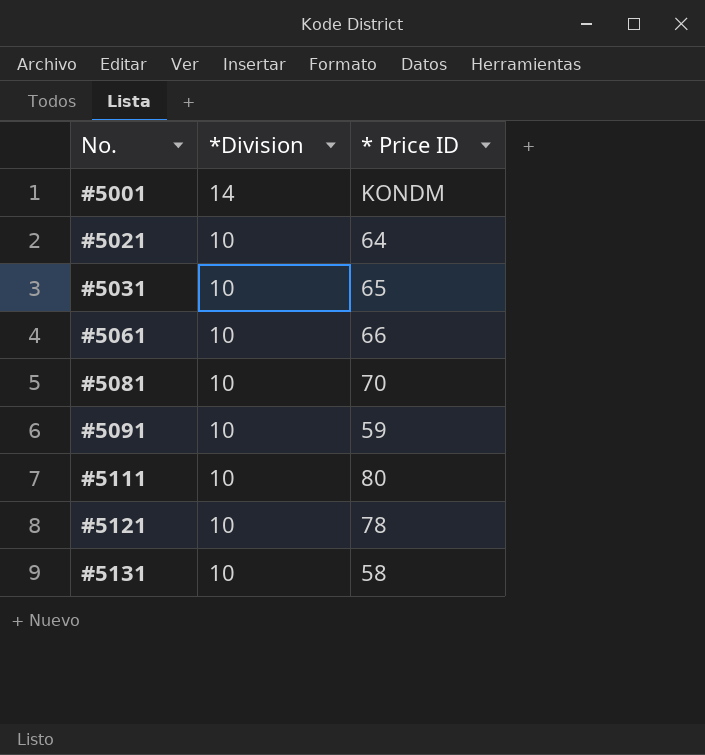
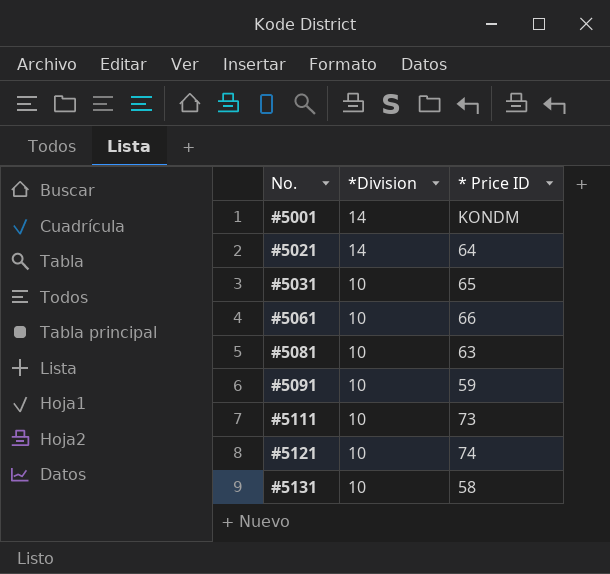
#5021 | *Division: 10 -> 14
#5081 | * Price ID: 70 -> 63
#5111 | * Price ID: 80 -> 73
#5121 | * Price ID: 78 -> 74

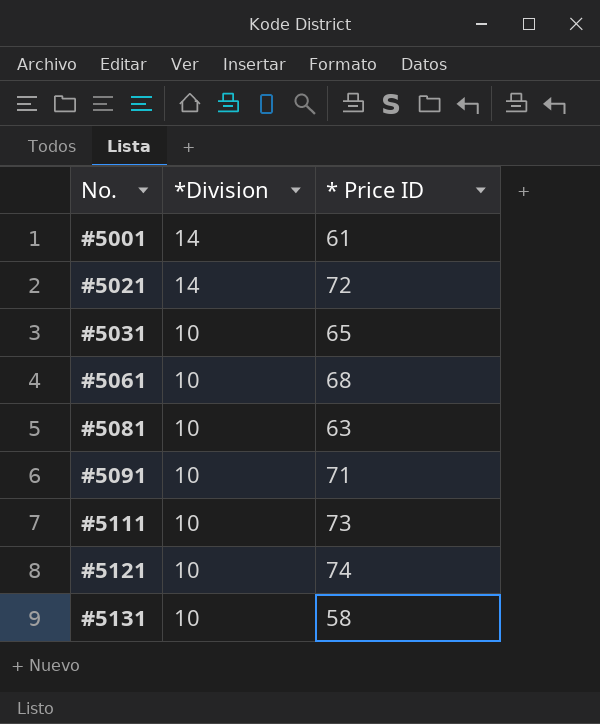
#5001 | * Price ID: KONDM -> 61
#5021 | * Price ID: 64 -> 72
#5061 | * Price ID: 66 -> 68
#5091 | * Price ID: 59 -> 71

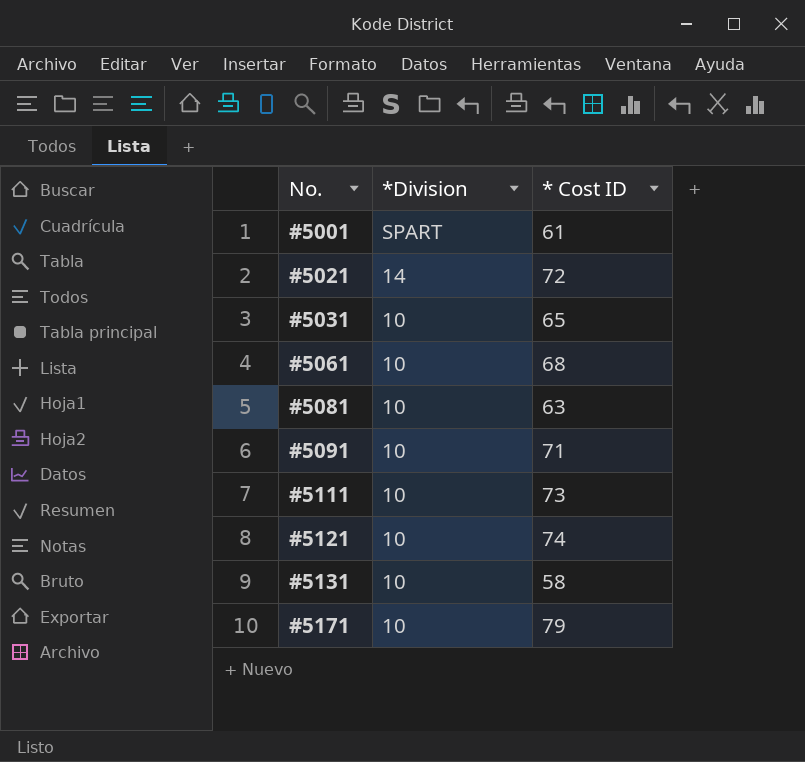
column name: * Price ID -> * Cost ID
#5001 | *Division: 14 -> SPART
row #5171: none -> 10 | 79

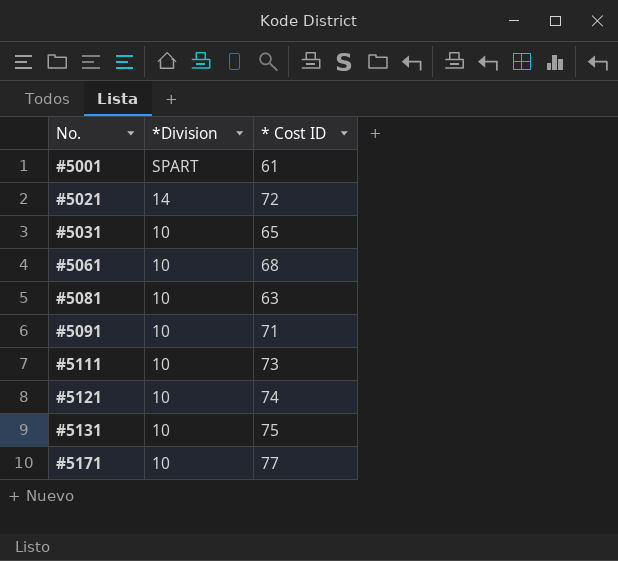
#5131 | * Cost ID: 58 -> 75
#5171 | * Cost ID: 79 -> 77

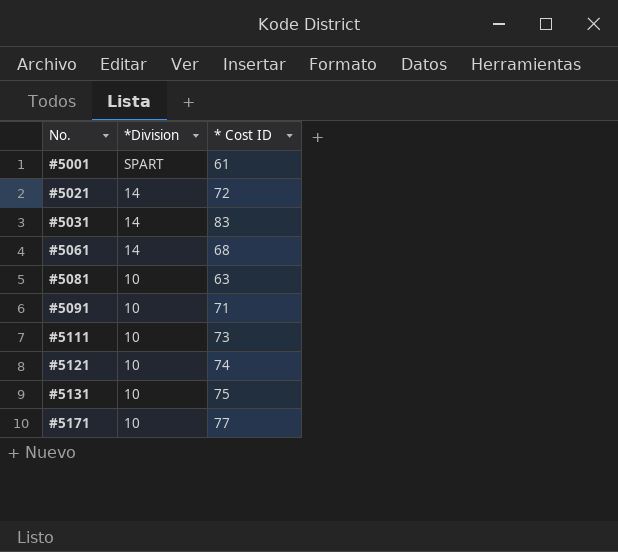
#5031 | *Division: 10 -> 14
#5031 | * Cost ID: 65 -> 83
#5061 | *Division: 10 -> 14

